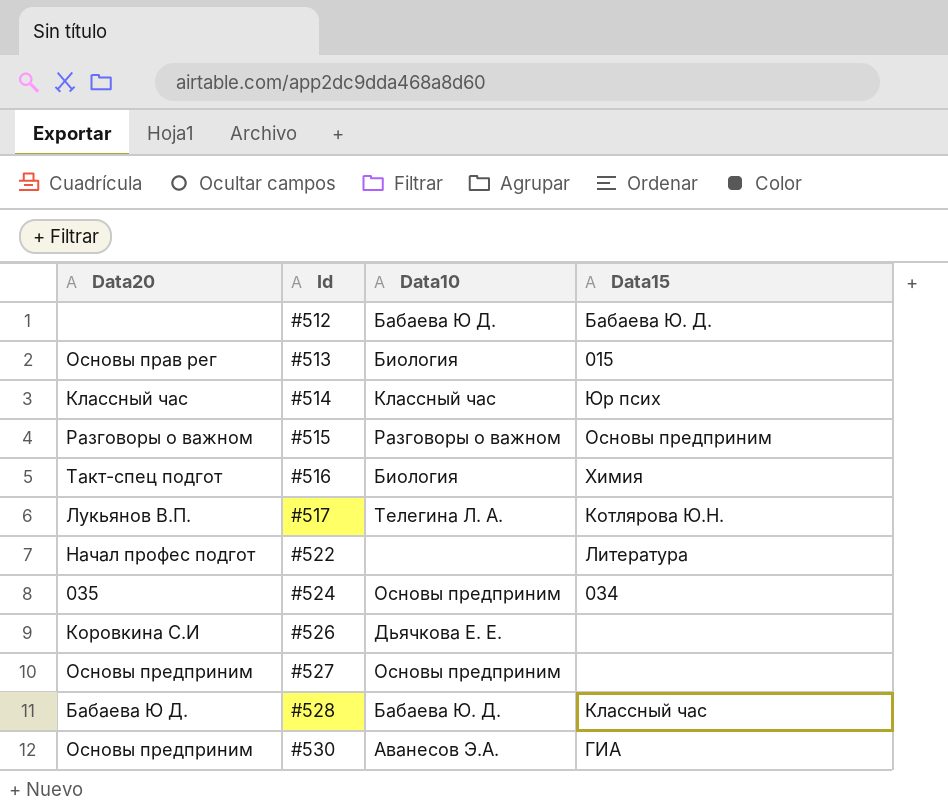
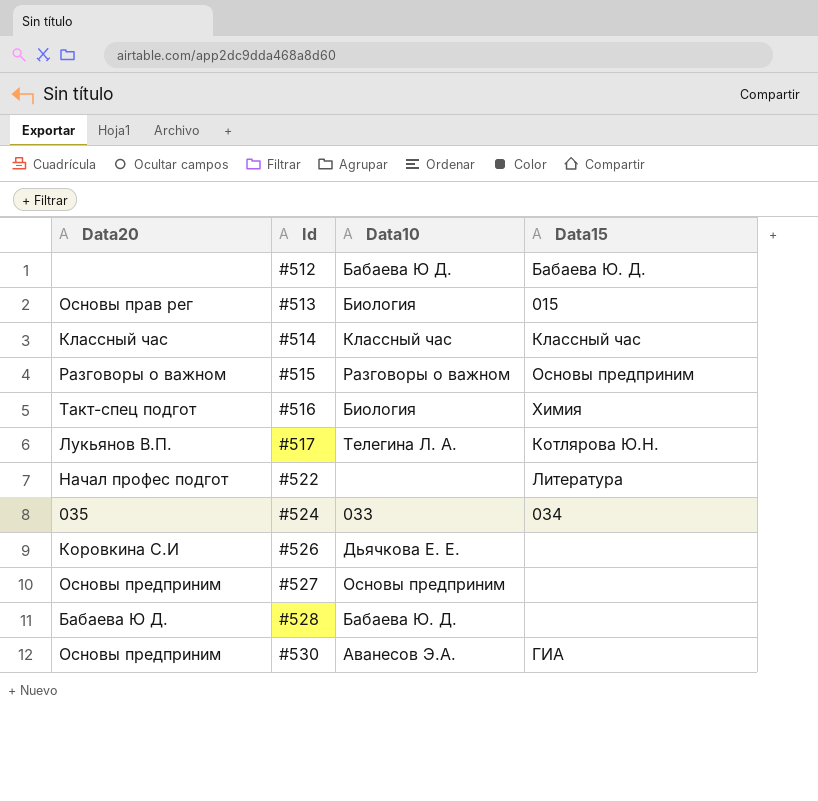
#514 | Data15: Юр псих -> Классный час
#524 | Data10: Основы предприним -> 033
#528 | Data15: Классный час -> none

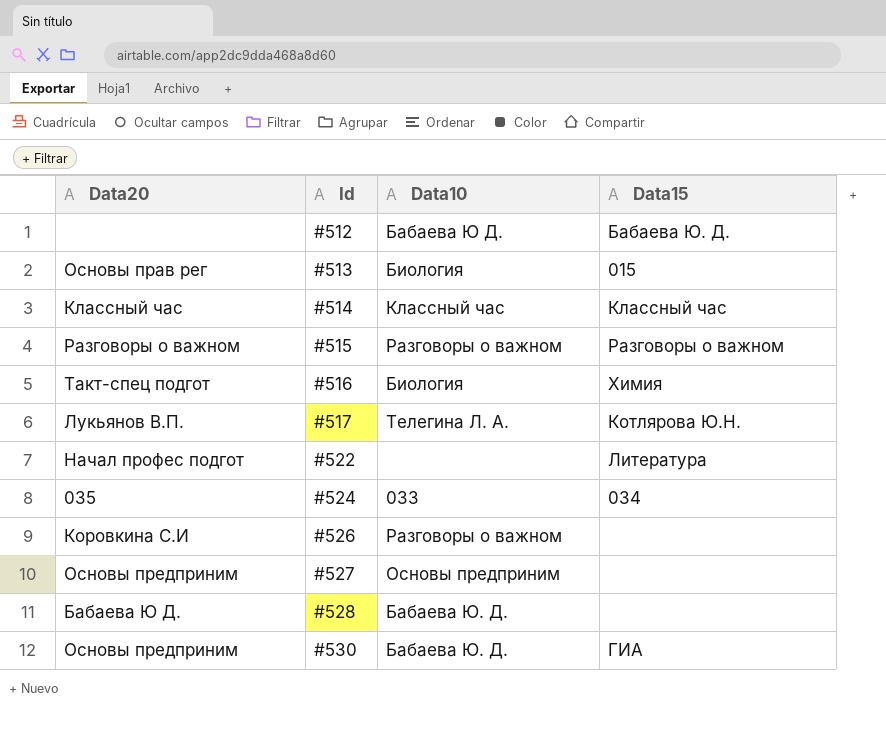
#515 | Data15: Основы предприним -> Разговоры о важном
#526 | Data10: Дьячкова Е. Е. -> Разговоры о важном
#530 | Data10: Аванесов Э.А. -> Бабаева Ю. Д.

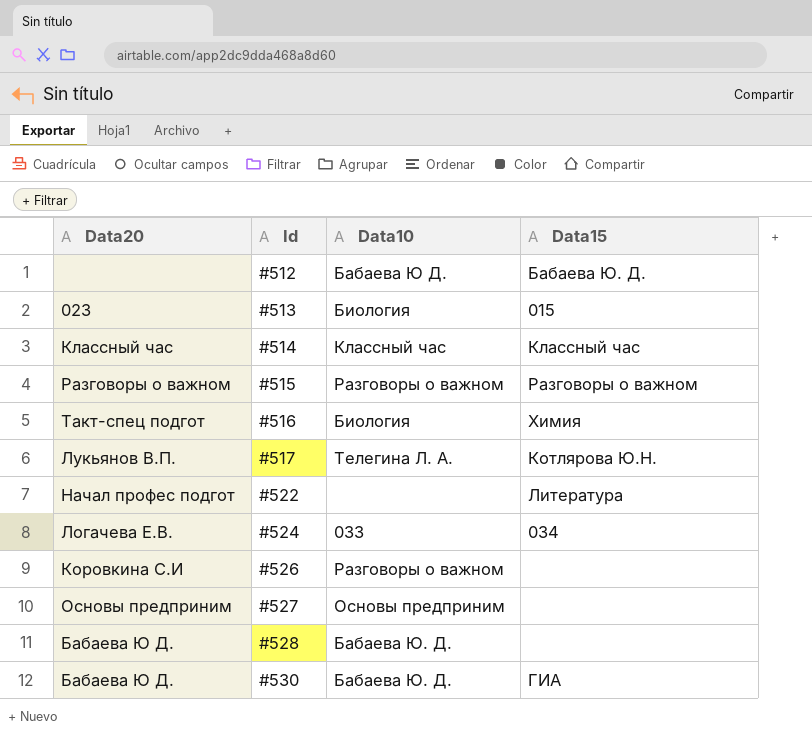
#513 | Data20: Основы прав рег -> 023
#524 | Data20: 035 -> Логачева Е.В.
#530 | Data20: Основы предприним -> Бабаева Ю Д.

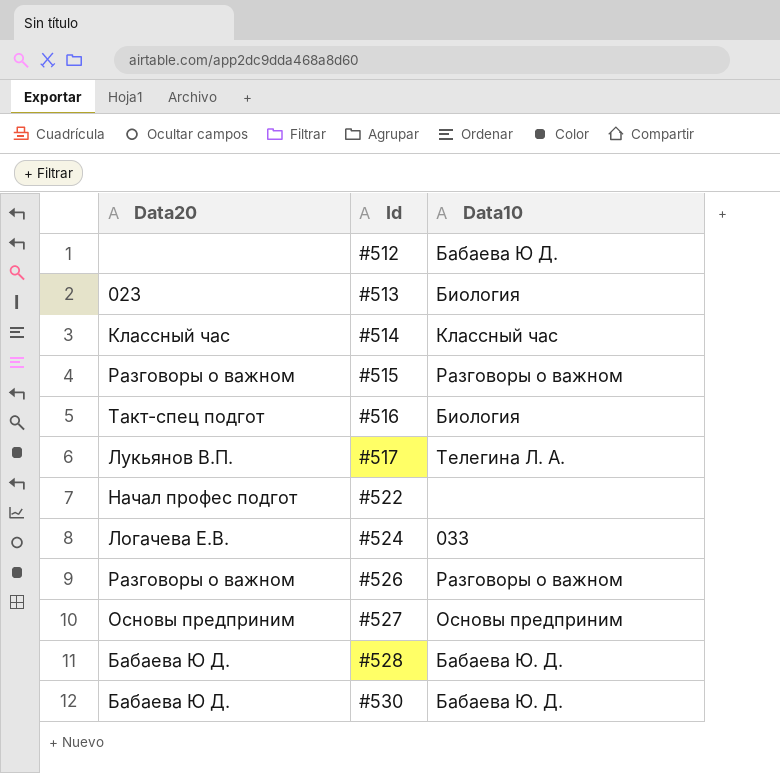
column Data15 | position: 4 -> none
#526 | Data20: Коровкина С.И -> Разговоры о важном

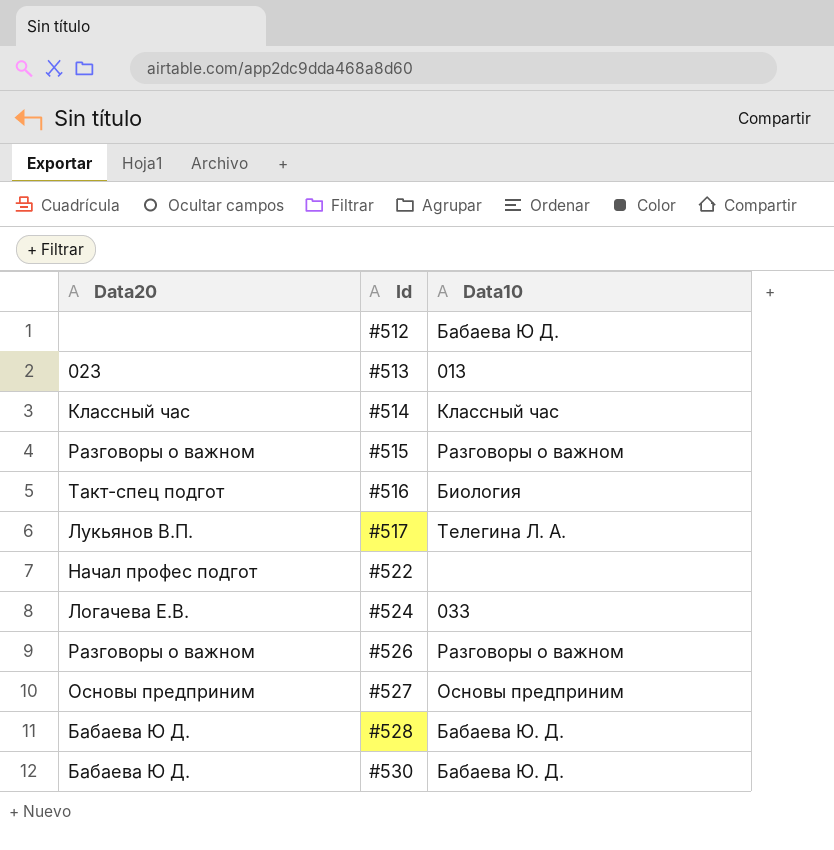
#513 | Data10: Биология -> 013

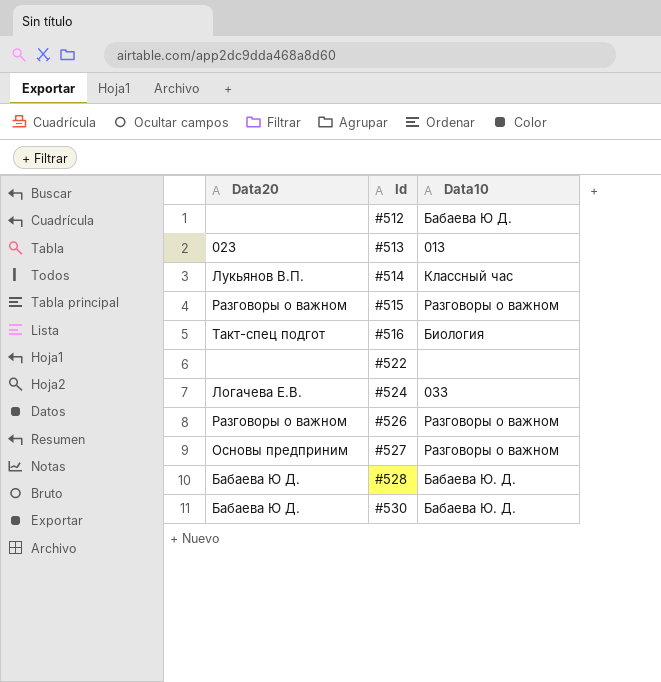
row #517: Лукьянов В.П. | Телегина Л. А. -> none
#514 | Data20: Классный час -> Лукьянов В.П.
#522 | Data20: Начал профес подгот -> none
#527 | Data10: Основы предприним -> Разговоры о важном

